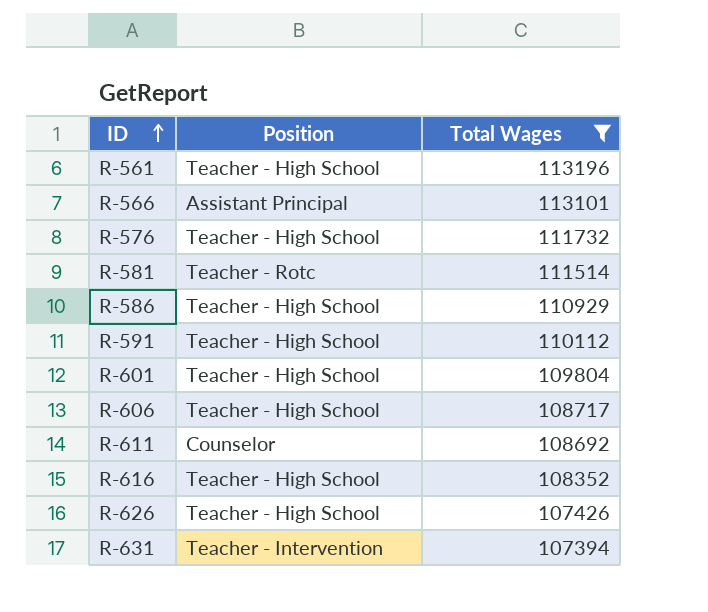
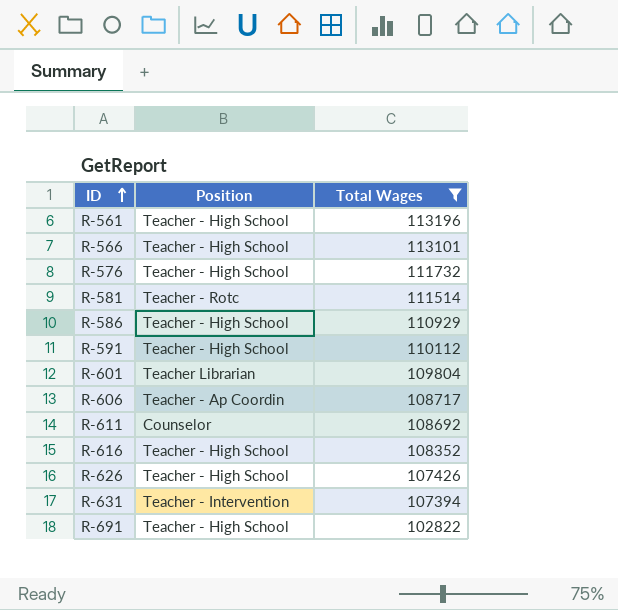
R-566 | Position: Assistant Principal -> Teacher - High School
R-601 | Position: Teacher - High School -> Teacher Librarian
R-606 | Position: Teacher - High School -> Teacher - Ap Coordin
row R-691: none -> Teacher - High School | 102822

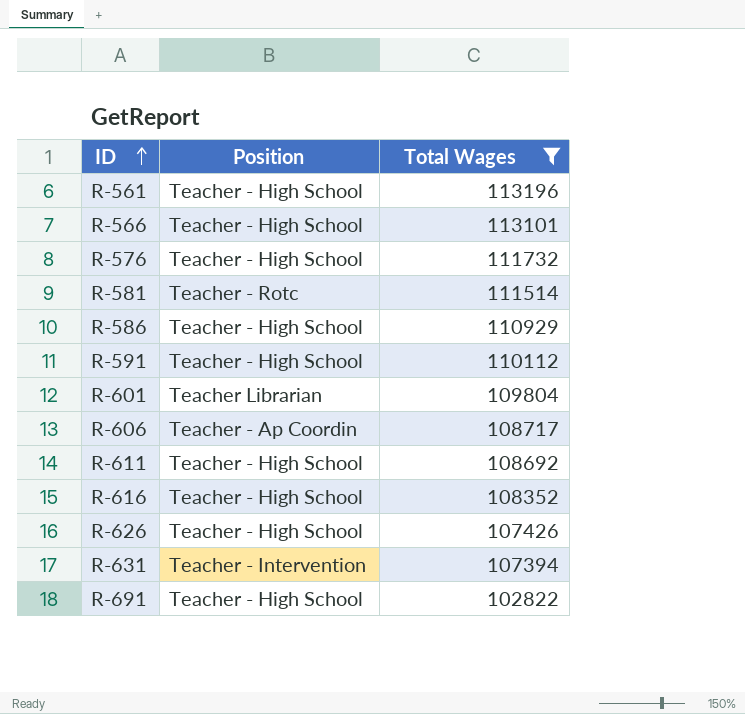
R-611 | Position: Counselor -> Teacher - High School

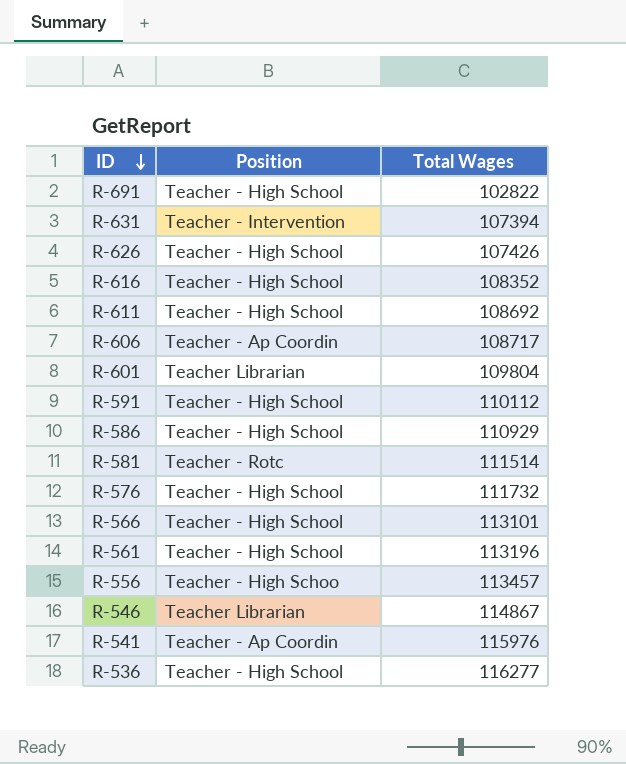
filter: Total Wages <= 113196 -> none
row order: ID ascending -> ID descending

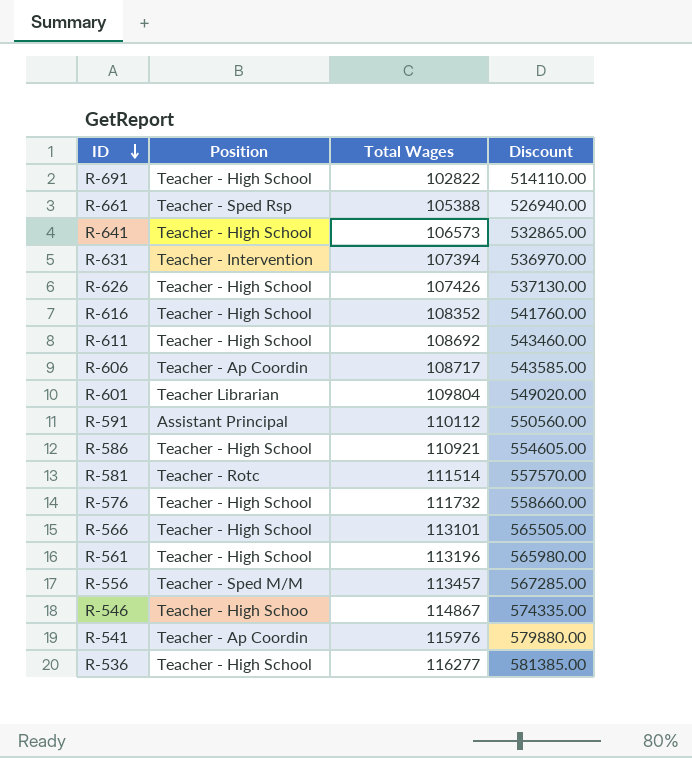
column Discount | formula: none -> [Total Wages] * 5
row R-661: none -> Teacher - Sped Rsp | 105388 | 526940.00
row R-641: none -> Teacher - High School | 106573 | 532865.00
R-591 | Position: Teacher - High School -> Assistant Principal
R-586 | Total Wages: 110929 -> 110921
R-556 | Position: Teacher - High Schoo -> Teacher - Sped M/M
R-546 | Position: Teacher Librarian -> Teacher - High Schoo

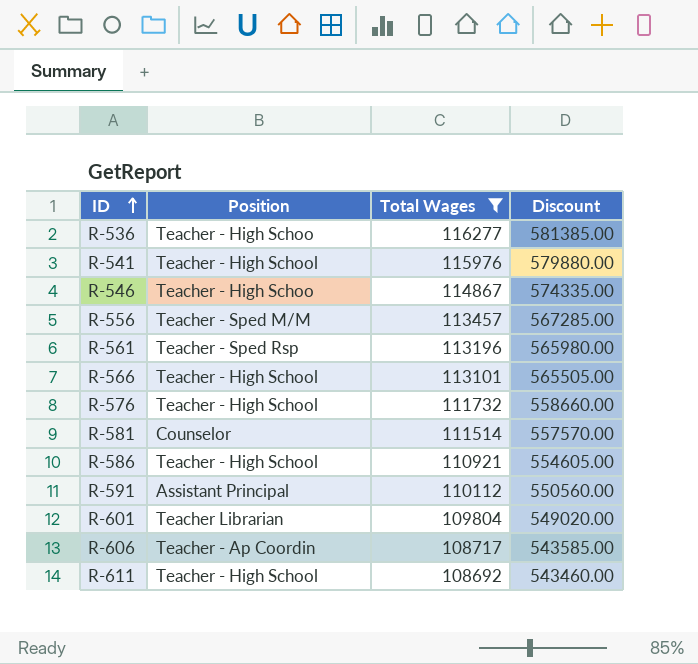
filter: none -> Total Wages >= 108692
row order: ID descending -> ID ascending
R-536 | Position: Teacher - High School -> Teacher - High Schoo
R-541 | Position: Teacher - Ap Coordin -> Teacher - High School
R-561 | Position: Teacher - High School -> Teacher - Sped Rsp
R-581 | Position: Teacher - Rotc -> Counselor

